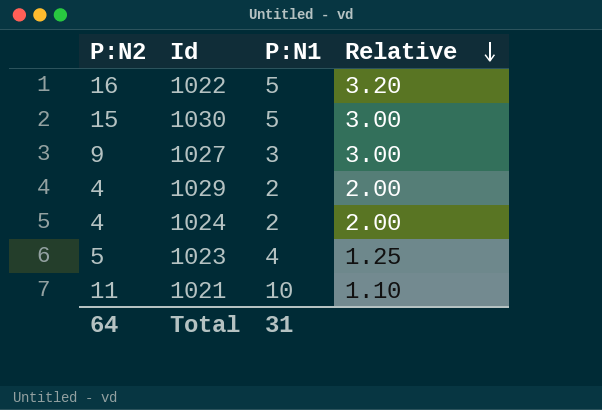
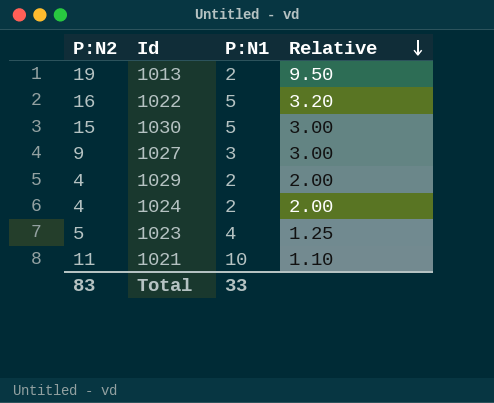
row 1013: none -> 19 | 2 | 9.50
Total | P:N2: 64 -> 83
Total | P:N1: 31 -> 33

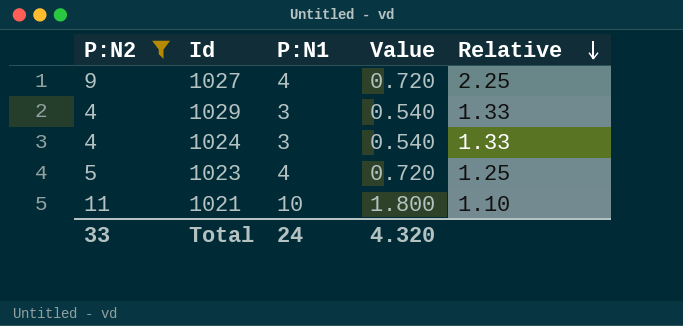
filter: none -> P:N2 <= 11
column Value | formula: none -> [P:N1] * 0.18
1027 | P:N1: 3 -> 4
1027 | Relative: 3.00 -> 2.25
1029 | P:N1: 2 -> 3
1029 | Relative: 2.00 -> 1.33
1024 | P:N1: 2 -> 3
1024 | Relative: 2.00 -> 1.33
Total | P:N2: 83 -> 33
Total | P:N1: 33 -> 24

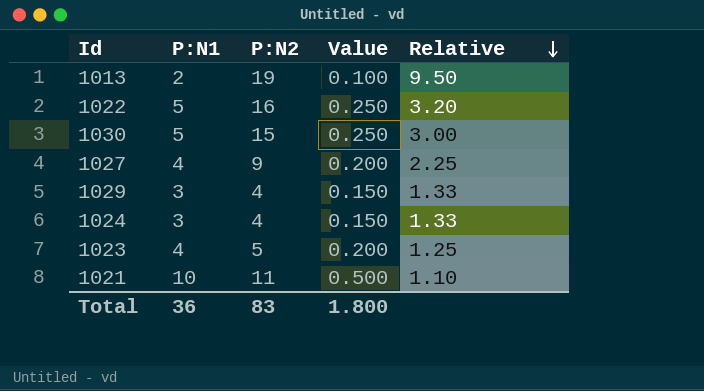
filter: P:N2 <= 11 -> none
column P:N2 | position: 1 -> 3
column Value | formula: [P:N1] * 0.18 -> [P:N1] * 0.05
Total | P:N1: 24 -> 36
Total | P:N2: 33 -> 83
Total | Value: 4.320 -> 1.800

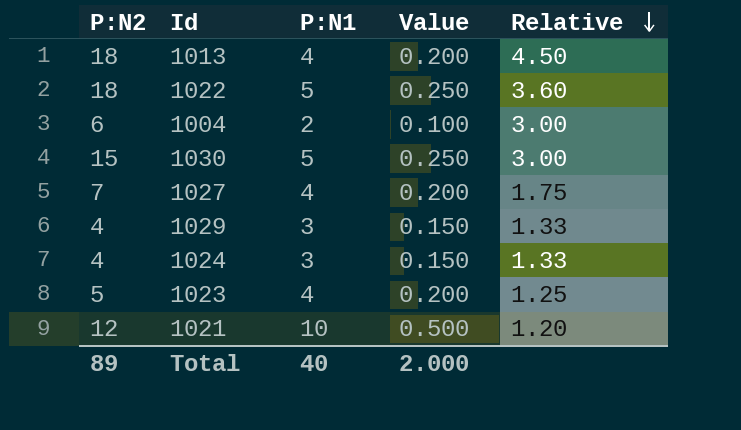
column P:N2 | position: 3 -> 1
1013 | P:N2: 19 -> 18
1013 | P:N1: 2 -> 4
1013 | Value: 0.100 -> 0.200
1013 | Relative: 9.50 -> 4.50
1022 | P:N2: 16 -> 18
1022 | Relative: 3.20 -> 3.60
row 1004: none -> 6 | 2 | 0.100 | 3.00
1027 | P:N2: 9 -> 7
1027 | Relative: 2.25 -> 1.75
1021 | P:N2: 11 -> 12
1021 | Relative: 1.10 -> 1.20
Total | P:N2: 83 -> 89
Total | P:N1: 36 -> 40
Total | Value: 1.800 -> 2.000

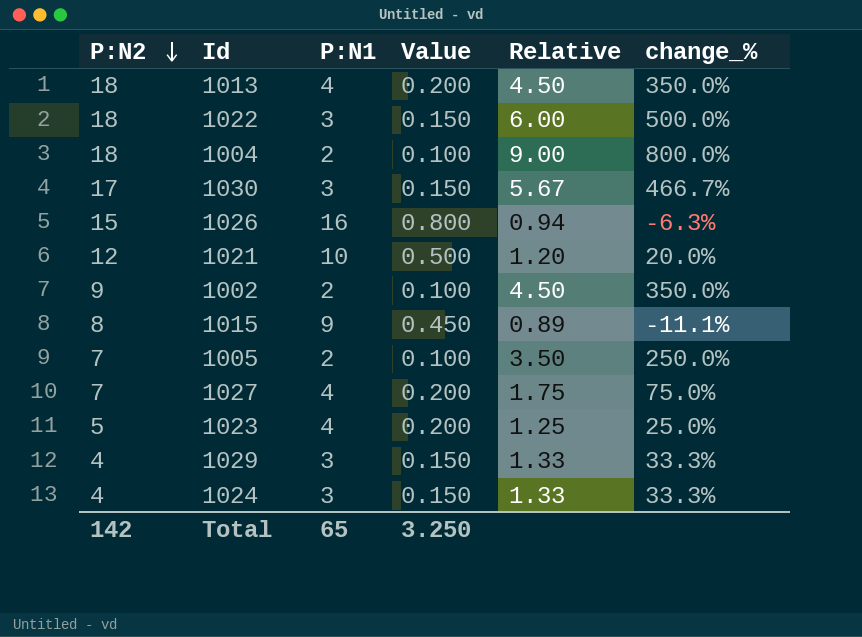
row order: Relative descending -> P:N2 descending
column change_% | formula: none -> ([P:N2] - [P:N1]) / [P:N1]
1022 | P:N1: 5 -> 3
1022 | Value: 0.250 -> 0.150
1022 | Relative: 3.60 -> 6.00
1004 | P:N2: 6 -> 18
1004 | Relative: 3.00 -> 9.00
1030 | P:N2: 15 -> 17
1030 | P:N1: 5 -> 3
1030 | Value: 0.250 -> 0.150
1030 | Relative: 3.00 -> 5.67
row 1026: none -> 15 | 16 | 0.800 | 0.94 | -6.3%
row 1002: none -> 9 | 2 | 0.100 | 4.50 | 350.0%
row 1015: none -> 8 | 9 | 0.450 | 0.89 | -11.1%
row 1005: none -> 7 | 2 | 0.100 | 3.50 | 250.0%
Total | P:N2: 89 -> 142
Total | P:N1: 40 -> 65
Total | Value: 2.000 -> 3.250

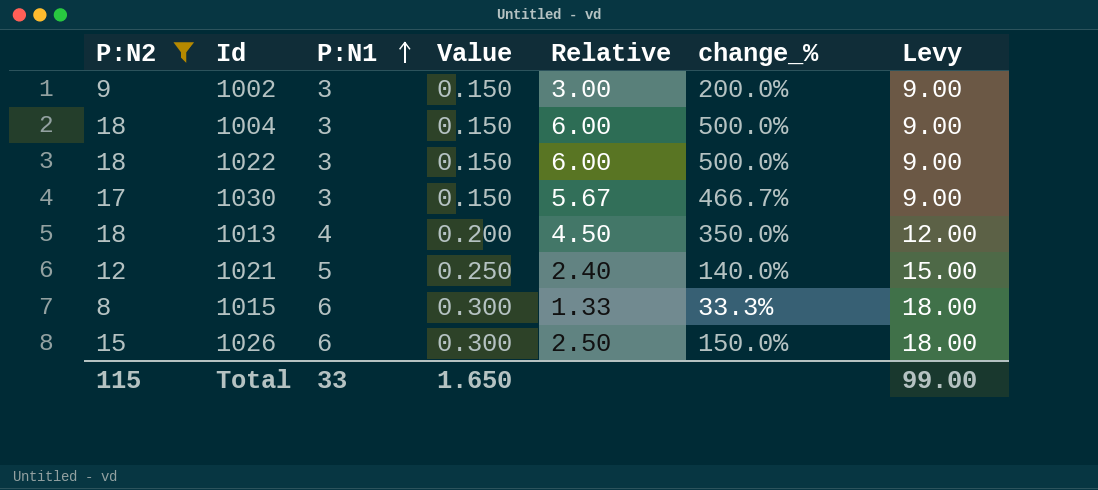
filter: none -> P:N2 >= 8
row order: P:N2 descending -> P:N1 ascending
column Levy | formula: none -> [P:N1] * 3
1002 | P:N1: 2 -> 3
1002 | Value: 0.100 -> 0.150
1002 | Relative: 4.50 -> 3.00
1002 | change_%: 350.0% -> 200.0%
1004 | P:N1: 2 -> 3
1004 | Value: 0.100 -> 0.150
1004 | Relative: 9.00 -> 6.00
1004 | change_%: 800.0% -> 500.0%
1021 | P:N1: 10 -> 5
1021 | Value: 0.500 -> 0.250
1021 | Relative: 1.20 -> 2.40
1021 | change_%: 20.0% -> 140.0%
1015 | P:N1: 9 -> 6
1015 | Value: 0.450 -> 0.300
1015 | Relative: 0.89 -> 1.33
1015 | change_%: -11.1% -> 33.3%
1026 | P:N1: 16 -> 6
1026 | Value: 0.800 -> 0.300
1026 | Relative: 0.94 -> 2.50
1026 | change_%: -6.3% -> 150.0%
Total | P:N2: 142 -> 115
Total | P:N1: 65 -> 33
Total | Value: 3.250 -> 1.650

